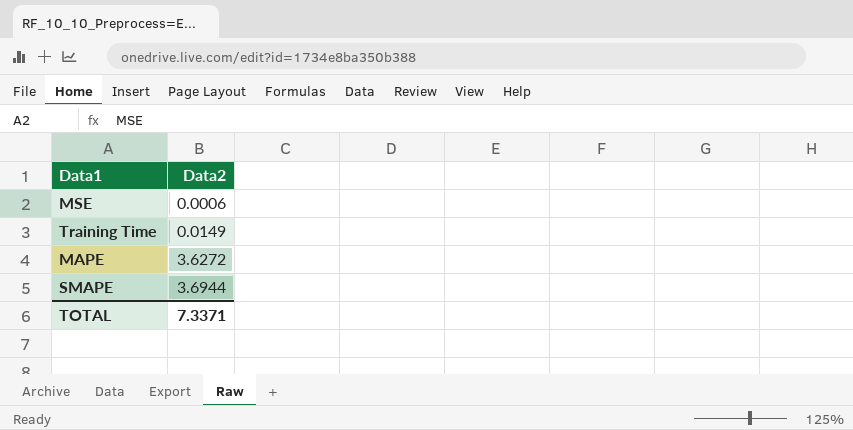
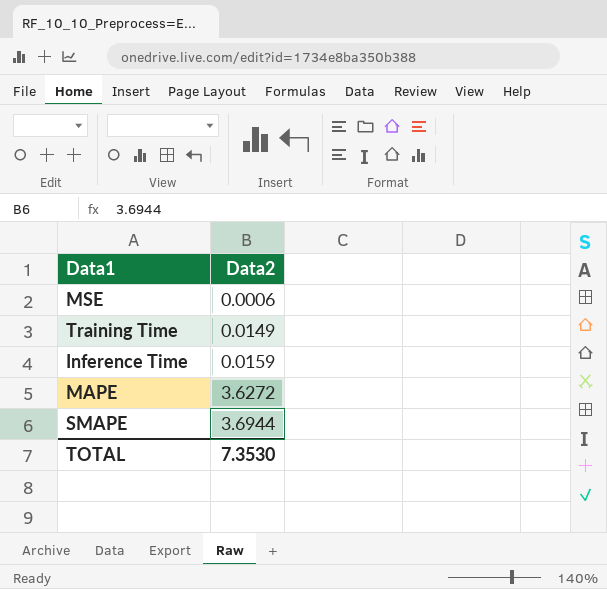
row Inference Time: none -> 0.0159
TOTAL | Data2: 7.3371 -> 7.3530

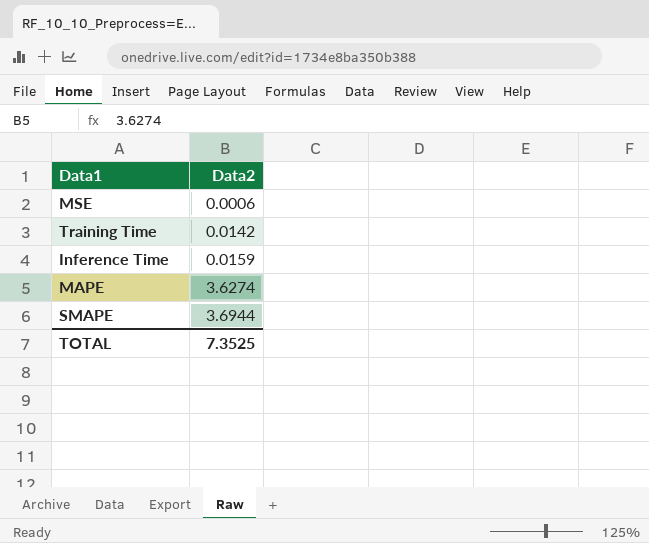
Training Time | Data2: 0.0149 -> 0.0142
MAPE | Data2: 3.6272 -> 3.6274
TOTAL | Data2: 7.3530 -> 7.3525

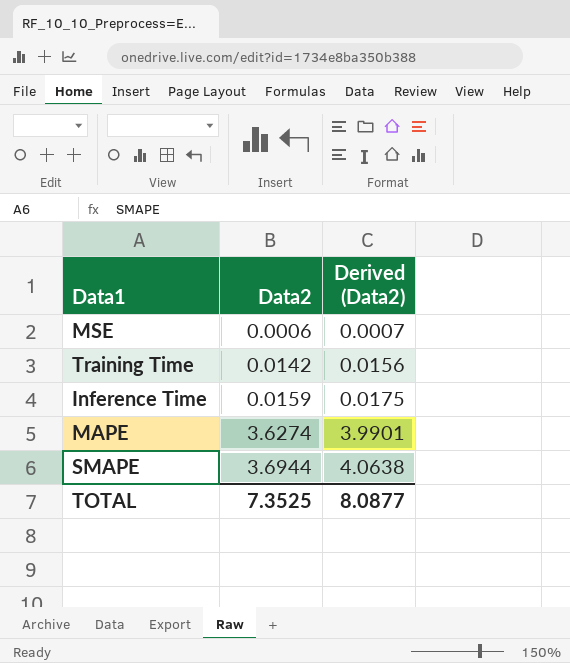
column Derived (Data2) | formula: none -> [Data2] * 1.1

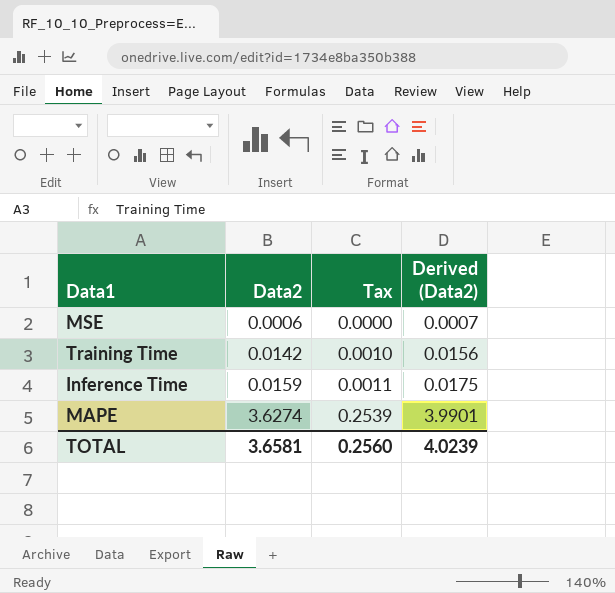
column Tax | formula: none -> [Data2] * 0.07
row SMAPE: 3.6944 | 4.0638 -> none
TOTAL | Data2: 7.3525 -> 3.6581
TOTAL | Derived (Data2): 8.0877 -> 4.0239

